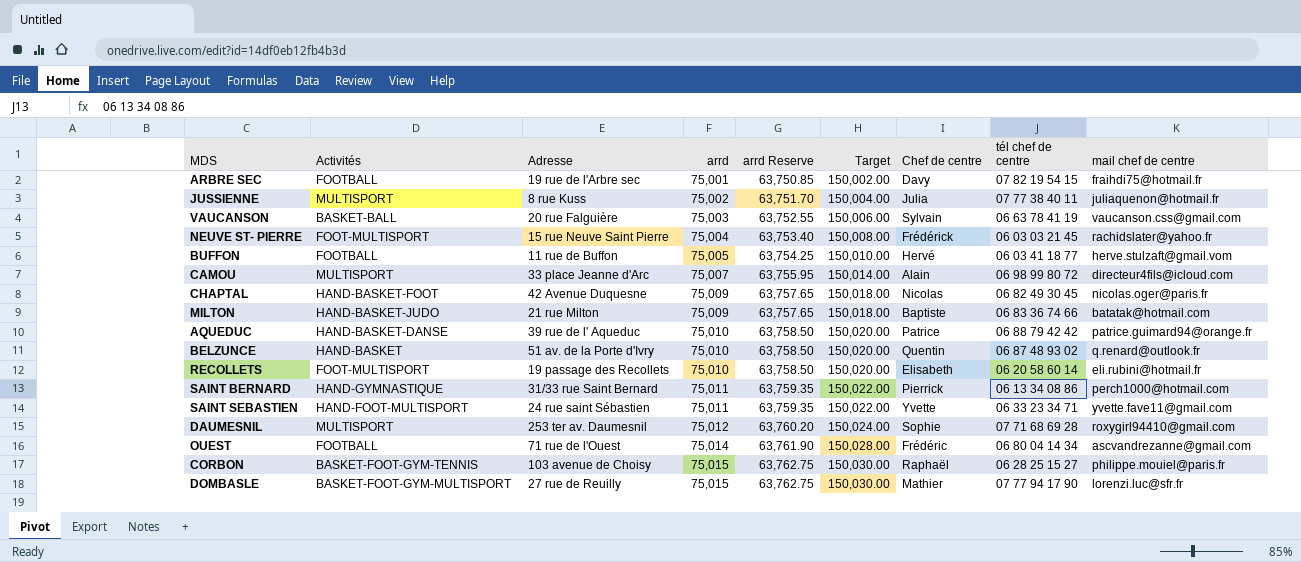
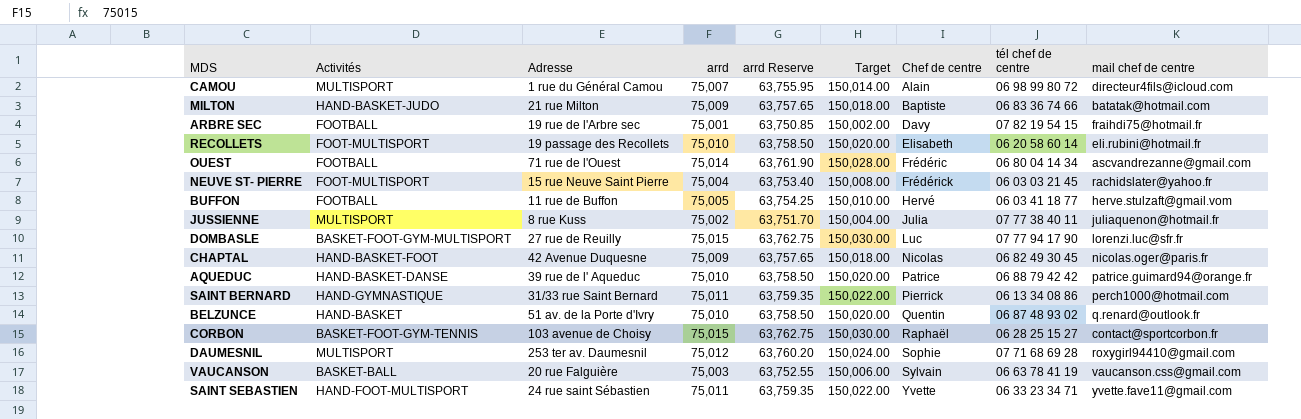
row order: arrd ascending -> Chef de centre ascending
CAMOU | Adresse: 33 place Jeanne d'Arc -> 1 rue du Général Camou
DOMBASLE | Chef de centre: Mathier -> Luc
CORBON | mail chef de centre: philippe.mouiel@paris.fr -> contact@sportcorbon.fr

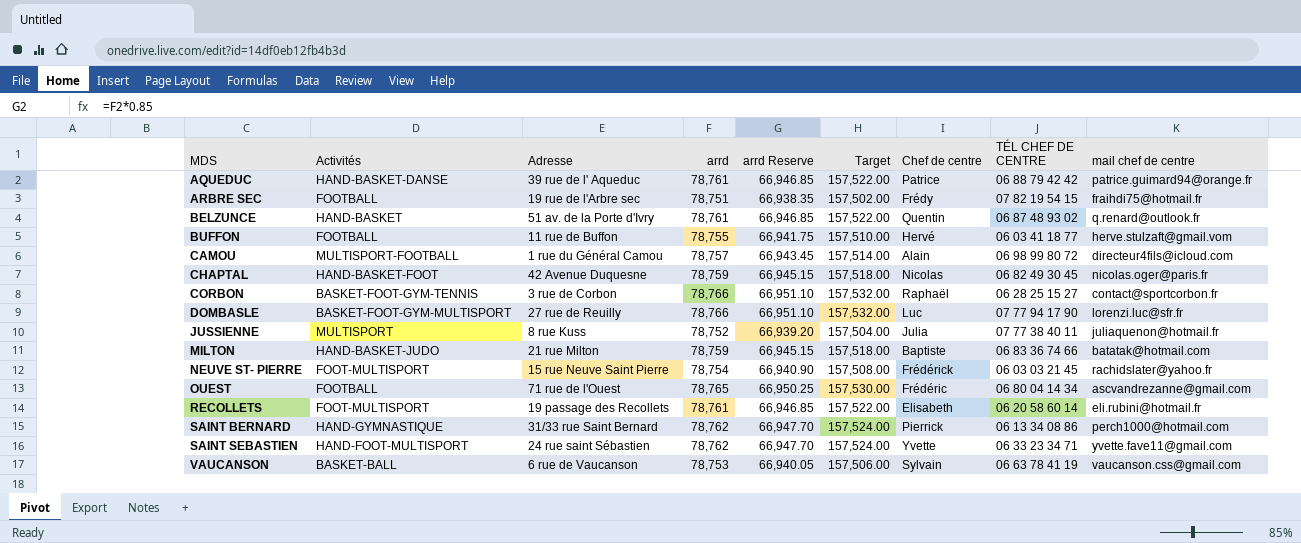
row order: Chef de centre ascending -> MDS ascending
column name: tél chef de centre -> TÉL CHEF DE CENTRE
row DAUMESNIL: MULTISPORT | 253 ter av. Daumesnil | 75,012 | 63,760.20 | 150,024.00 | Sophie | 07 71 68 69 28 | roxygirl94410@gmail.com -> none
AQUEDUC | arrd: 75,010 -> 78,761
AQUEDUC | arrd Reserve: 63,758.50 -> 66,946.85
AQUEDUC | Target: 150,020.00 -> 157,522.00
ARBRE SEC | arrd: 75,001 -> 78,751
ARBRE SEC | arrd Reserve: 63,750.85 -> 66,938.35
ARBRE SEC | Target: 150,002.00 -> 157,502.00
ARBRE SEC | Chef de centre: Davy -> Frédy
BELZUNCE | arrd: 75,010 -> 78,761
BELZUNCE | arrd Reserve: 63,758.50 -> 66,946.85
BELZUNCE | Target: 150,020.00 -> 157,522.00
BUFFON | arrd: 75,005 -> 78,755
BUFFON | arrd Reserve: 63,754.25 -> 66,941.75
BUFFON | Target: 150,010.00 -> 157,510.00
CAMOU | Activités: MULTISPORT -> MULTISPORT-FOOTBALL
CAMOU | arrd: 75,007 -> 78,757
CAMOU | arrd Reserve: 63,755.95 -> 66,943.45
CAMOU | Target: 150,014.00 -> 157,514.00
CHAPTAL | arrd: 75,009 -> 78,759
CHAPTAL | arrd Reserve: 63,757.65 -> 66,945.15
CHAPTAL | Target: 150,018.00 -> 157,518.00
CORBON | Adresse: 103 avenue de Choisy -> 3 rue de Corbon
CORBON | arrd: 75,015 -> 78,766
CORBON | arrd Reserve: 63,762.75 -> 66,951.10
CORBON | Target: 150,030.00 -> 157,532.00
DOMBASLE | arrd: 75,015 -> 78,766
DOMBASLE | arrd Reserve: 63,762.75 -> 66,951.10
DOMBASLE | Target: 150,030.00 -> 157,532.00
JUSSIENNE | arrd: 75,002 -> 78,752
JUSSIENNE | arrd Reserve: 63,751.70 -> 66,939.20
JUSSIENNE | Target: 150,004.00 -> 157,504.00
MILTON | arrd: 75,009 -> 78,759
MILTON | arrd Reserve: 63,757.65 -> 66,945.15
MILTON | Target: 150,018.00 -> 157,518.00
NEUVE ST- PIERRE | arrd: 75,004 -> 78,754
NEUVE ST- PIERRE | arrd Reserve: 63,753.40 -> 66,940.90
NEUVE ST- PIERRE | Target: 150,008.00 -> 157,508.00
OUEST | arrd: 75,014 -> 78,765
OUEST | arrd Reserve: 63,761.90 -> 66,950.25
OUEST | Target: 150,028.00 -> 157,530.00
RECOLLETS | arrd: 75,010 -> 78,761
RECOLLETS | arrd Reserve: 63,758.50 -> 66,946.85
RECOLLETS | Target: 150,020.00 -> 157,522.00
SAINT BERNARD | arrd: 75,011 -> 78,762
SAINT BERNARD | arrd Reserve: 63,759.35 -> 66,947.70
SAINT BERNARD | Target: 150,022.00 -> 157,524.00
SAINT SEBASTIEN | arrd: 75,011 -> 78,762
SAINT SEBASTIEN | arrd Reserve: 63,759.35 -> 66,947.70
SAINT SEBASTIEN | Target: 150,022.00 -> 157,524.00
VAUCANSON | Adresse: 20 rue Falguière -> 6 rue de Vaucanson
VAUCANSON | arrd: 75,003 -> 78,753
VAUCANSON | arrd Reserve: 63,752.55 -> 66,940.05
VAUCANSON | Target: 150,006.00 -> 157,506.00

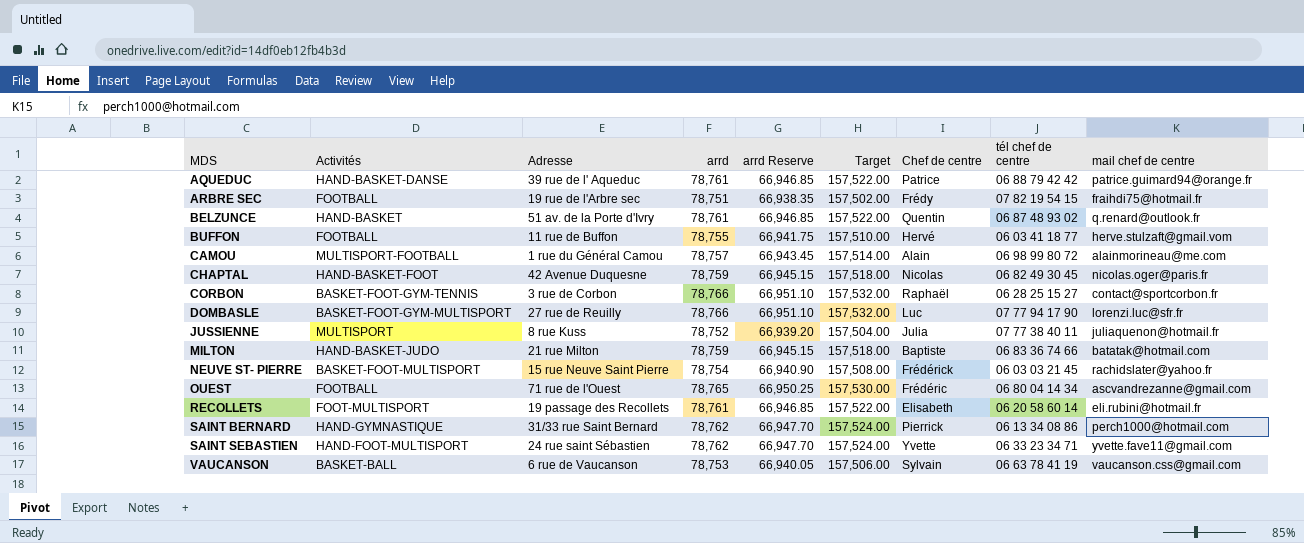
column name: TÉL CHEF DE CENTRE -> tél chef de centre
CAMOU | mail chef de centre: directeur4fils@icloud.com -> alainmorineau@me.com
NEUVE ST- PIERRE | Activités: FOOT-MULTISPORT -> BASKET-FOOT-MULTISPORT

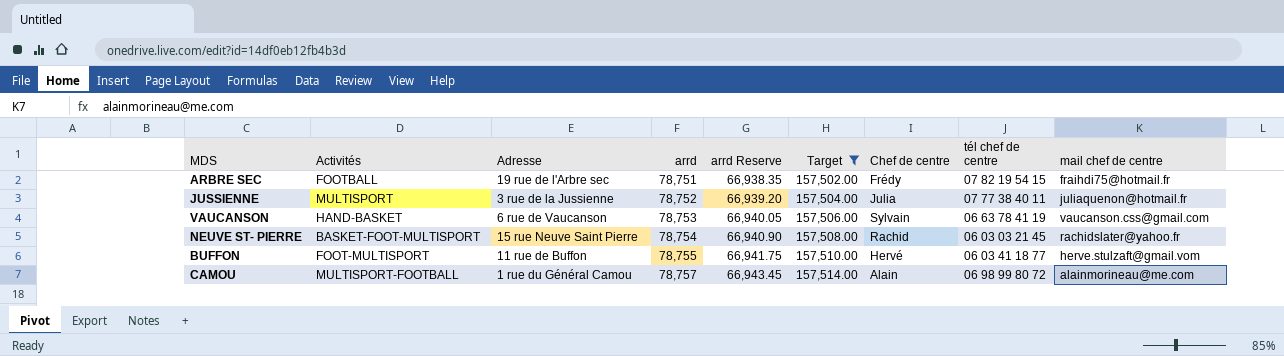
filter: none -> Target <= 157,514.00
row order: MDS ascending -> arrd ascending
JUSSIENNE | Adresse: 8 rue Kuss -> 3 rue de la Jussienne
VAUCANSON | Activités: BASKET-BALL -> HAND-BASKET
NEUVE ST- PIERRE | Chef de centre: Frédérick -> Rachid
BUFFON | Activités: FOOTBALL -> FOOT-MULTISPORT

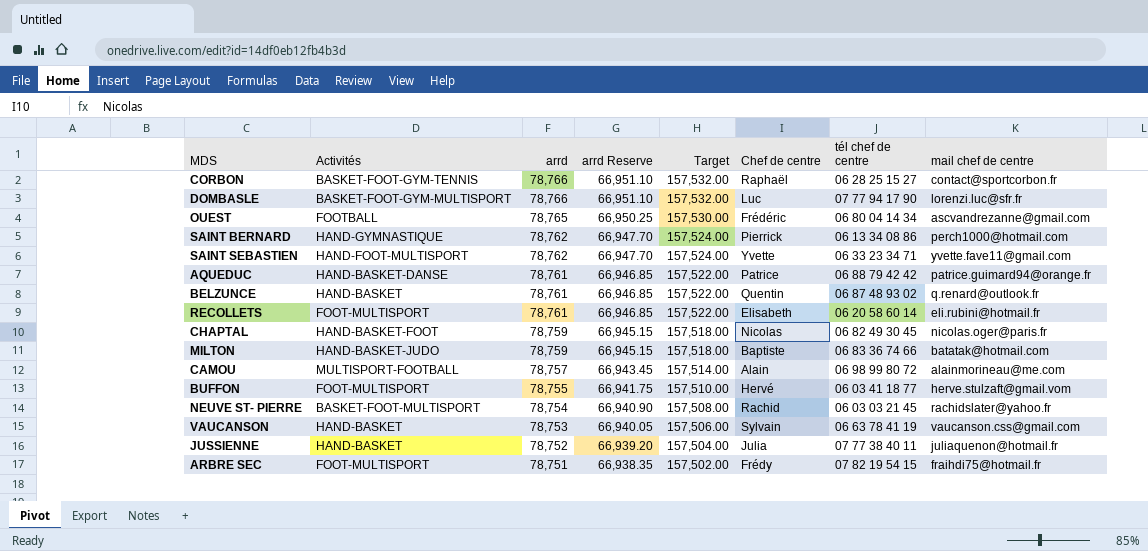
filter: Target <= 157,514.00 -> none
row order: arrd ascending -> arrd descending
column Adresse | position: 3 -> none
JUSSIENNE | Activités: MULTISPORT -> HAND-BASKET
ARBRE SEC | Activités: FOOTBALL -> FOOT-MULTISPORT

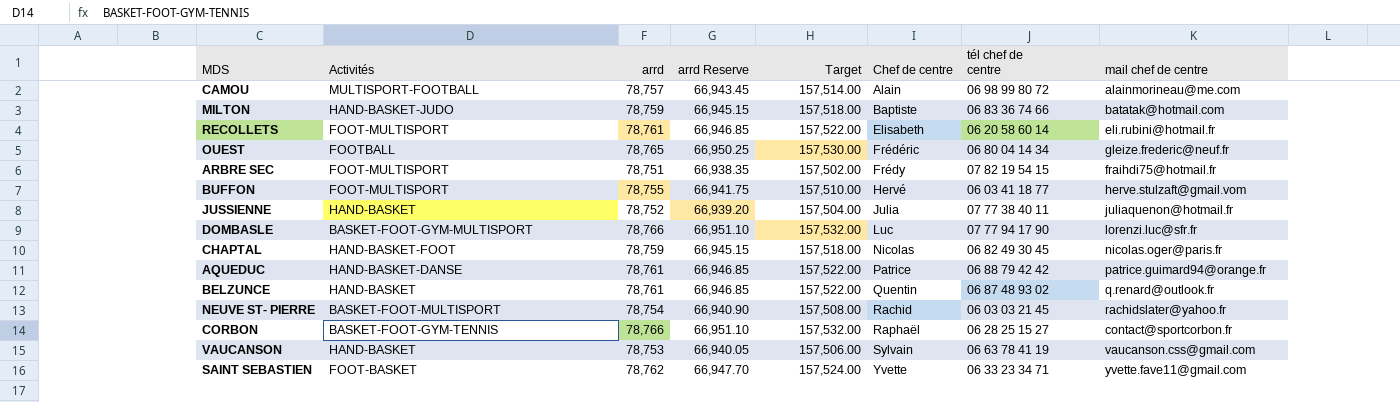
row order: arrd descending -> Chef de centre ascending
row SAINT BERNARD: HAND-GYMNASTIQUE | 78,762 | 66,947.70 | 157,524.00 | Pierrick | 06 13 34 08 86 | perch1000@hotmail.com -> none
OUEST | mail chef de centre: ascvandrezanne@gmail.com -> gleize.frederic@neuf.fr
SAINT SEBASTIEN | Activités: HAND-FOOT-MULTISPORT -> FOOT-BASKET

